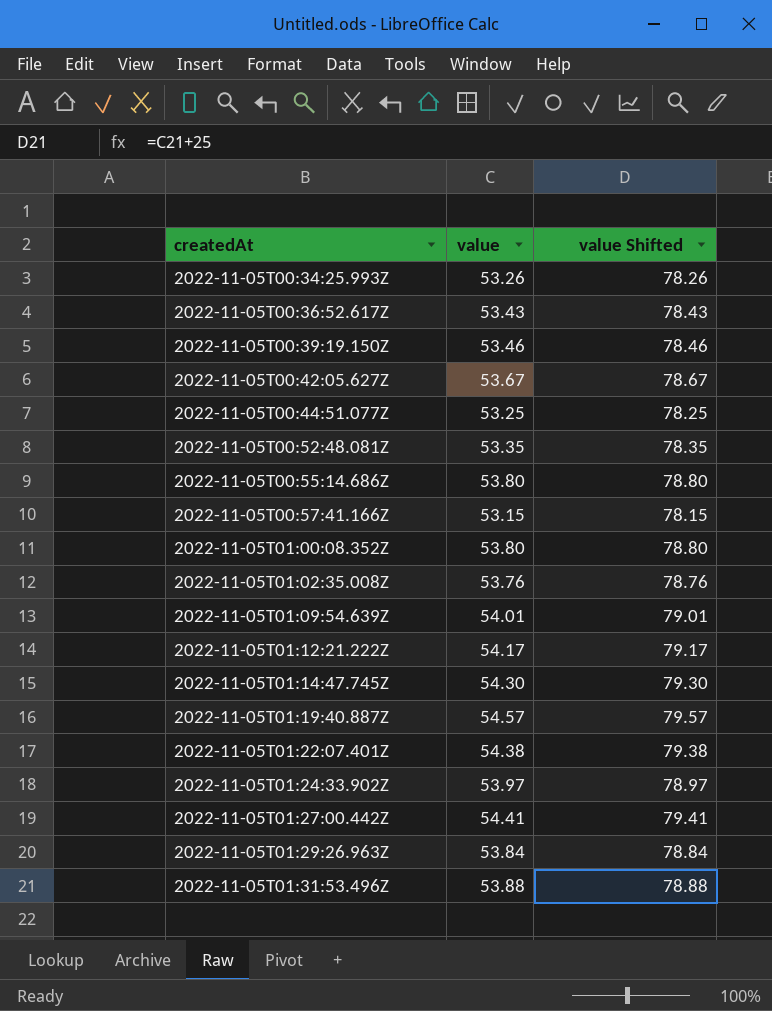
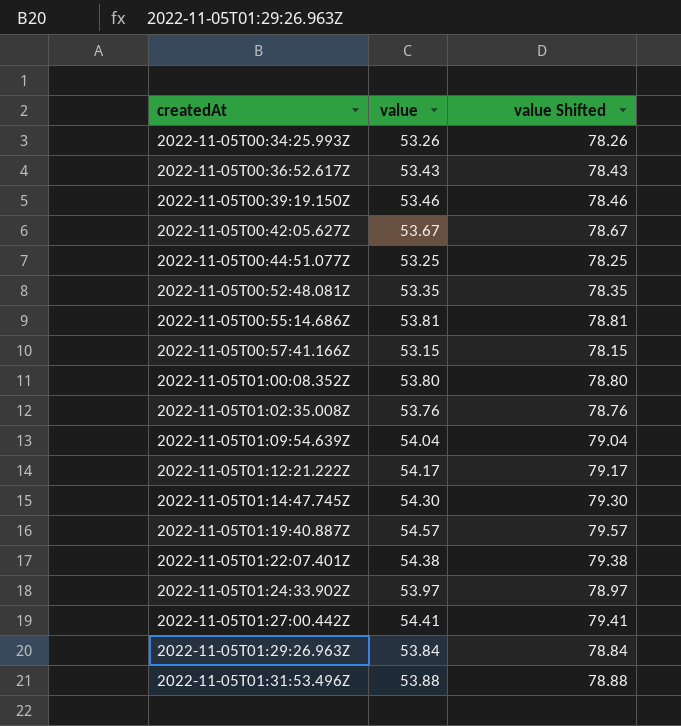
2022-11-05T00:55:14.686Z | value: 53.80 -> 53.81
2022-11-05T00:55:14.686Z | value Shifted: 78.80 -> 78.81
2022-11-05T01:09:54.639Z | value: 54.01 -> 54.04
2022-11-05T01:09:54.639Z | value Shifted: 79.01 -> 79.04

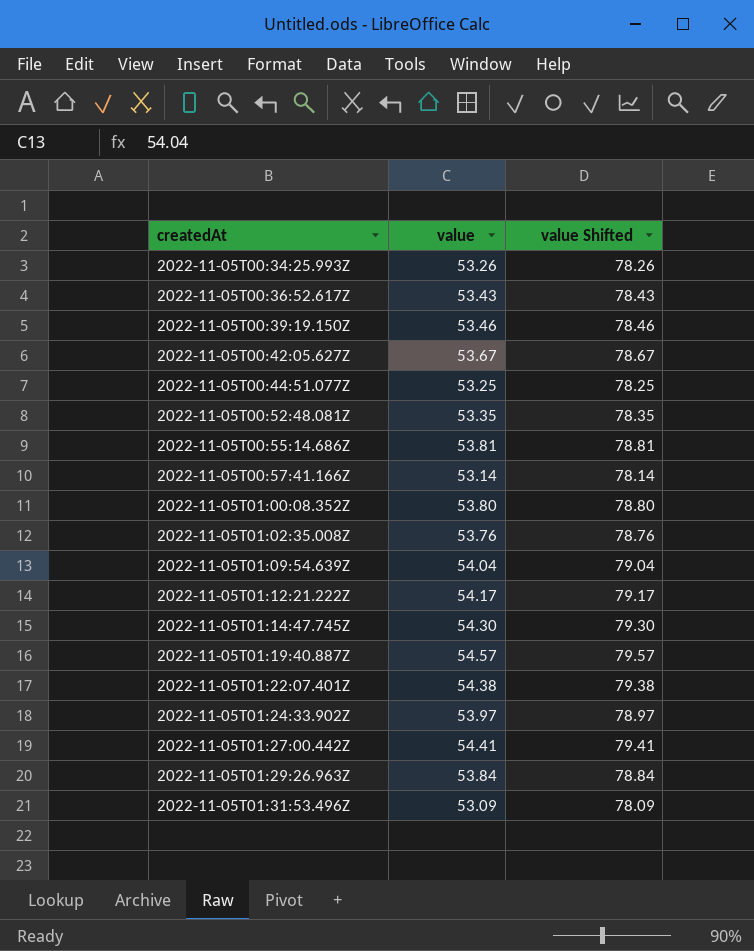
2022-11-05T00:57:41.166Z | value: 53.15 -> 53.14
2022-11-05T00:57:41.166Z | value Shifted: 78.15 -> 78.14
2022-11-05T01:31:53.496Z | value: 53.88 -> 53.09
2022-11-05T01:31:53.496Z | value Shifted: 78.88 -> 78.09

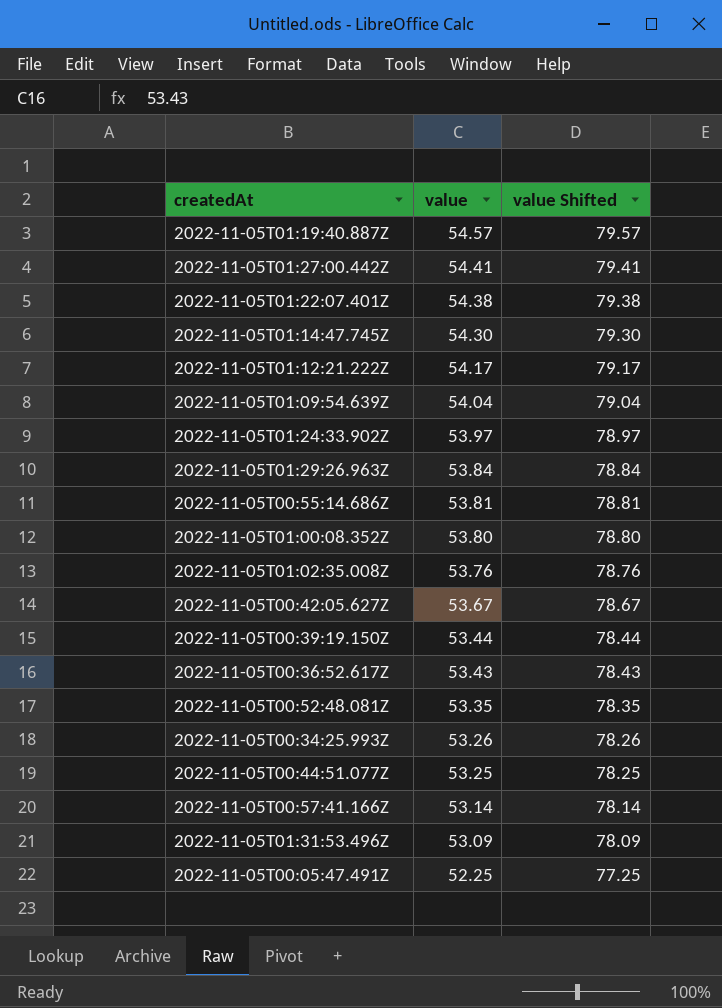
row order: createdAt ascending -> value descending
2022-11-05T00:39:19.150Z | value: 53.46 -> 53.44
2022-11-05T00:39:19.150Z | value Shifted: 78.46 -> 78.44
row 2022-11-05T00:05:47.491Z: none -> 52.25 | 77.25

